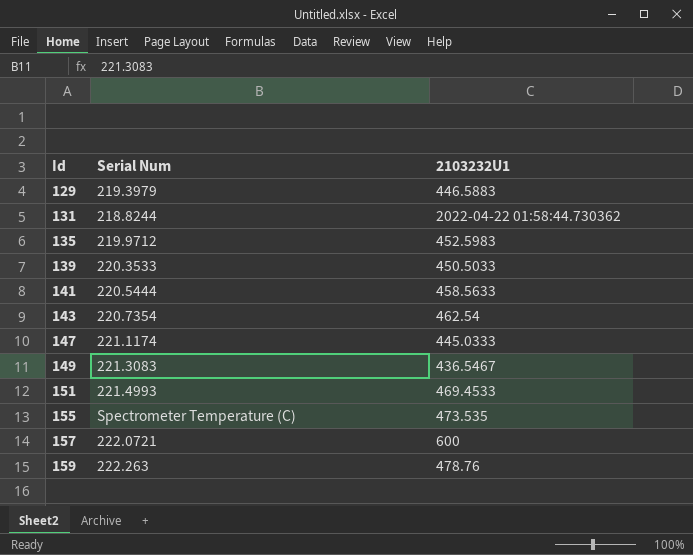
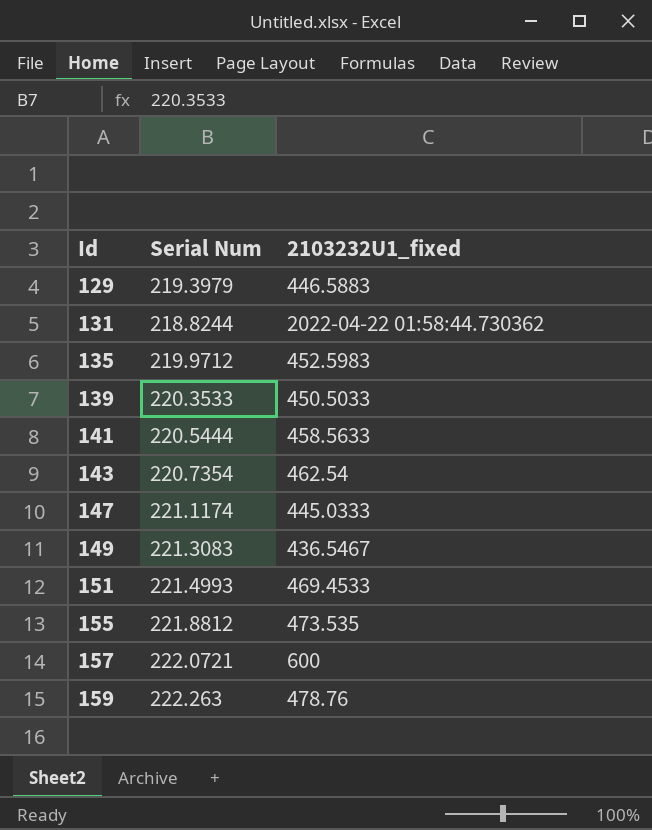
column name: 2103232U1 -> 2103232U1_fixed
155 | Serial Num: Spectrometer Temperature (C) -> 221.8812

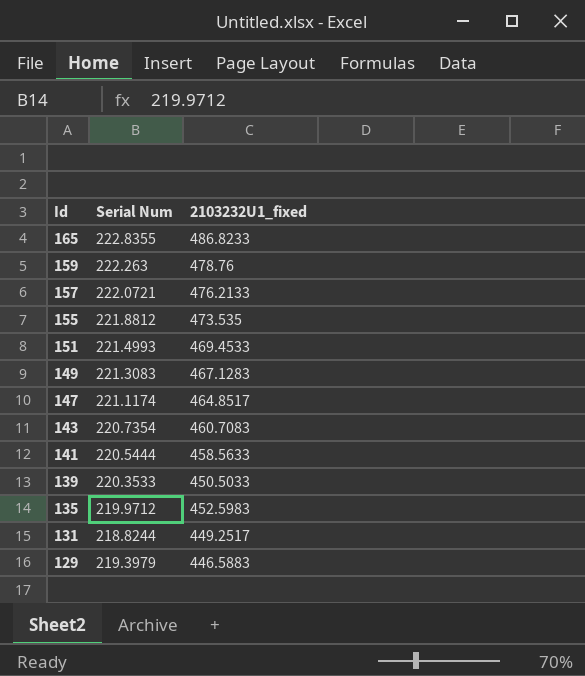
row order: Id ascending -> Id descending
row 165: none -> 222.8355 | 486.8233
157 | 2103232U1_fixed: 600 -> 476.2133
149 | 2103232U1_fixed: 436.5467 -> 467.1283
147 | 2103232U1_fixed: 445.0333 -> 464.8517
143 | 2103232U1_fixed: 462.54 -> 460.7083
131 | 2103232U1_fixed: 2022-04-22 01:58:44.730362 -> 449.2517

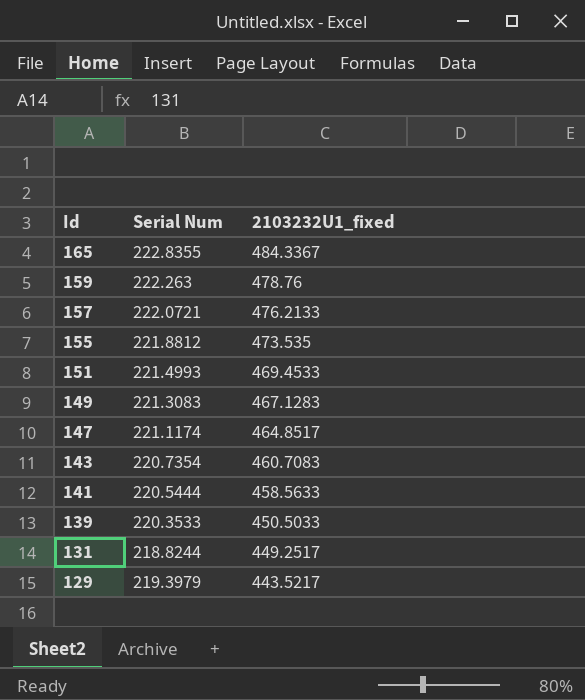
row 135: 219.9712 | 452.5983 -> none
165 | 2103232U1_fixed: 486.8233 -> 484.3367
129 | 2103232U1_fixed: 446.5883 -> 443.5217

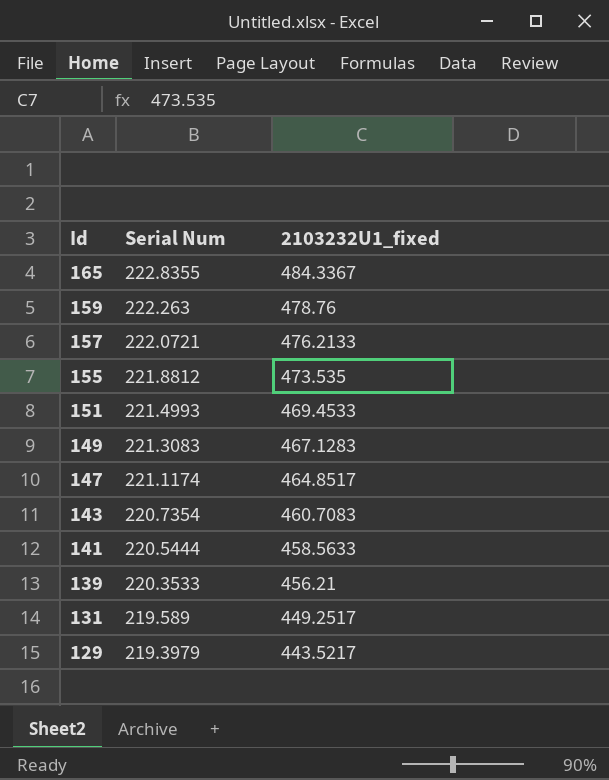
139 | 2103232U1_fixed: 450.5033 -> 456.21
131 | Serial Num: 218.8244 -> 219.589

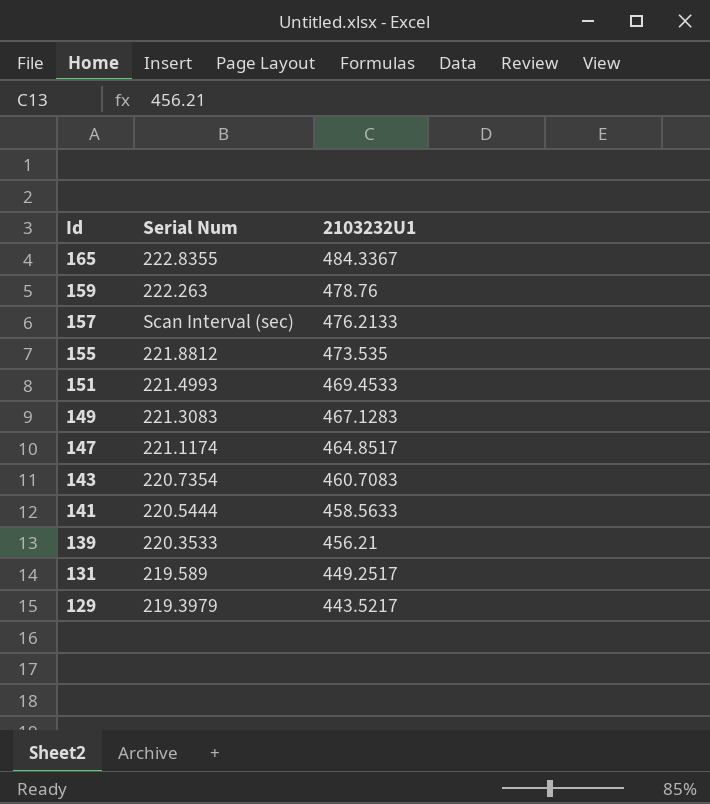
column name: 2103232U1_fixed -> 2103232U1
157 | Serial Num: 222.0721 -> Scan Interval (sec)

